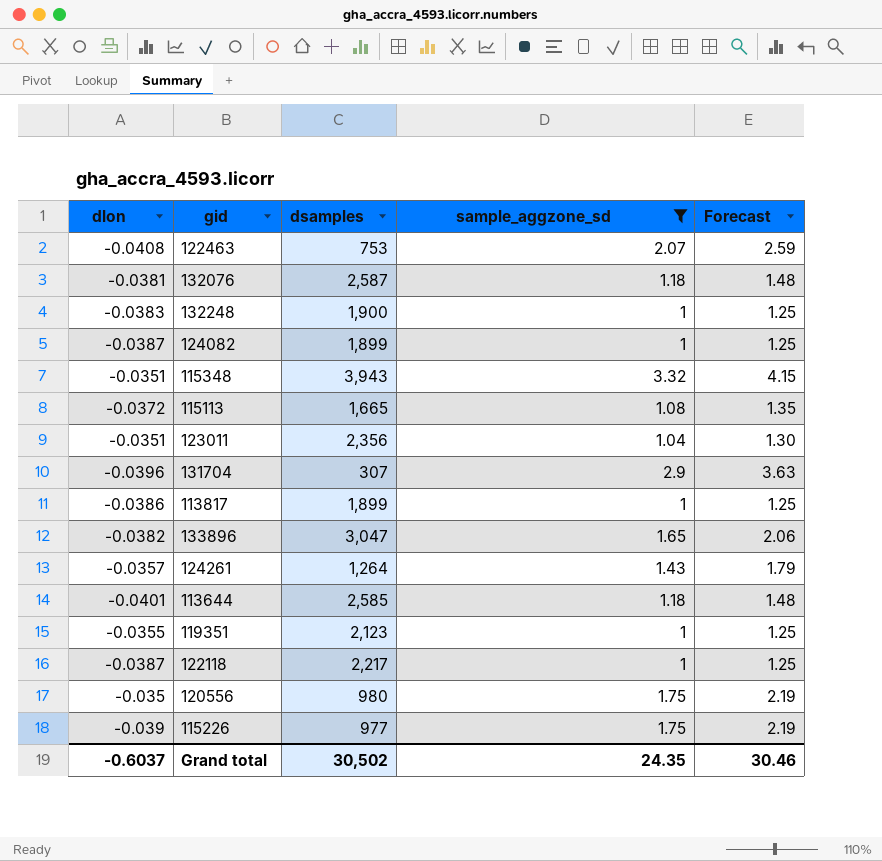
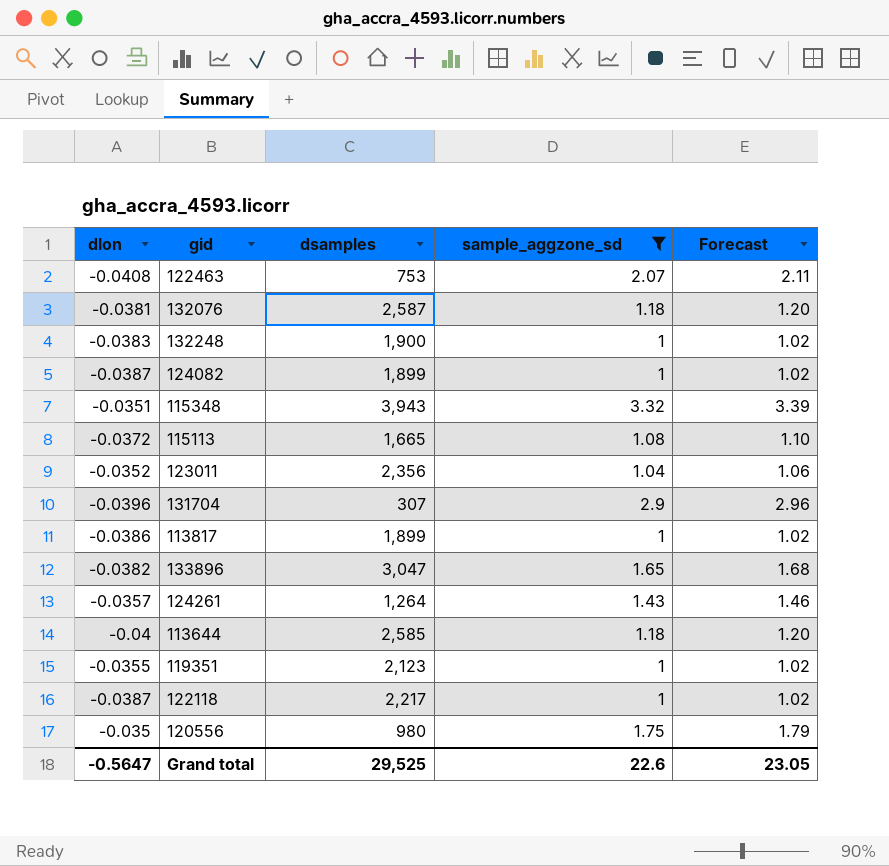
column Forecast | formula: [sample_aggzone_sd] * 1.25 -> [sample_aggzone_sd] * 1.02
row 115226: -0.039 | 977 | 1.75 | 2.19 -> none
123011 | dlon: -0.0351 -> -0.0352
113644 | dlon: -0.0401 -> -0.04
Grand total | dlon: -0.6037 -> -0.5647
Grand total | dsamples: 30,502 -> 29,525
Grand total | sample_aggzone_sd: 24.35 -> 22.6
Grand total | Forecast: 30.46 -> 23.05

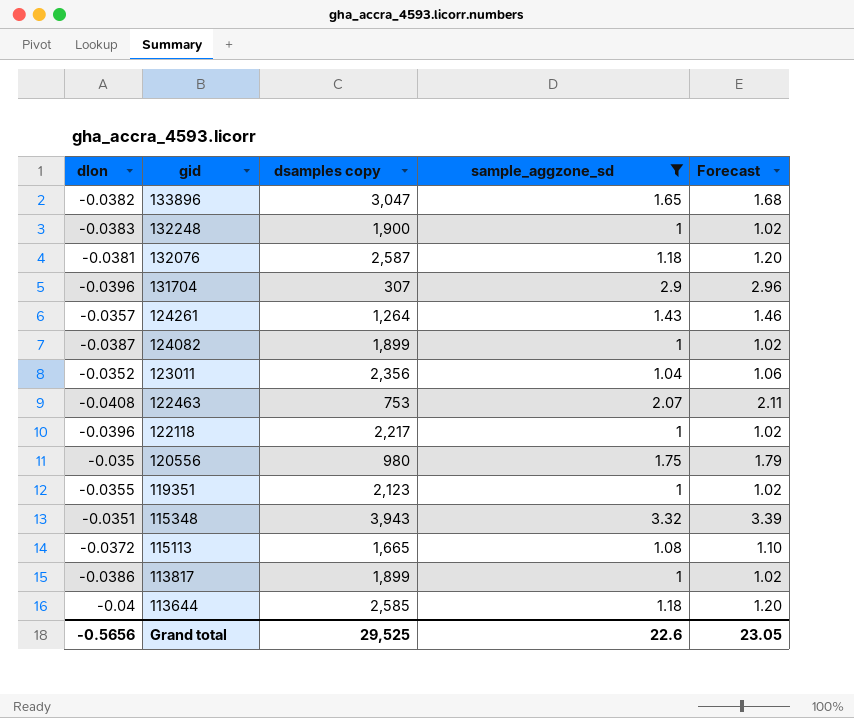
row order: none -> gid descending
column name: dsamples -> dsamples copy
122118 | dlon: -0.0387 -> -0.0396
Grand total | dlon: -0.5647 -> -0.5656

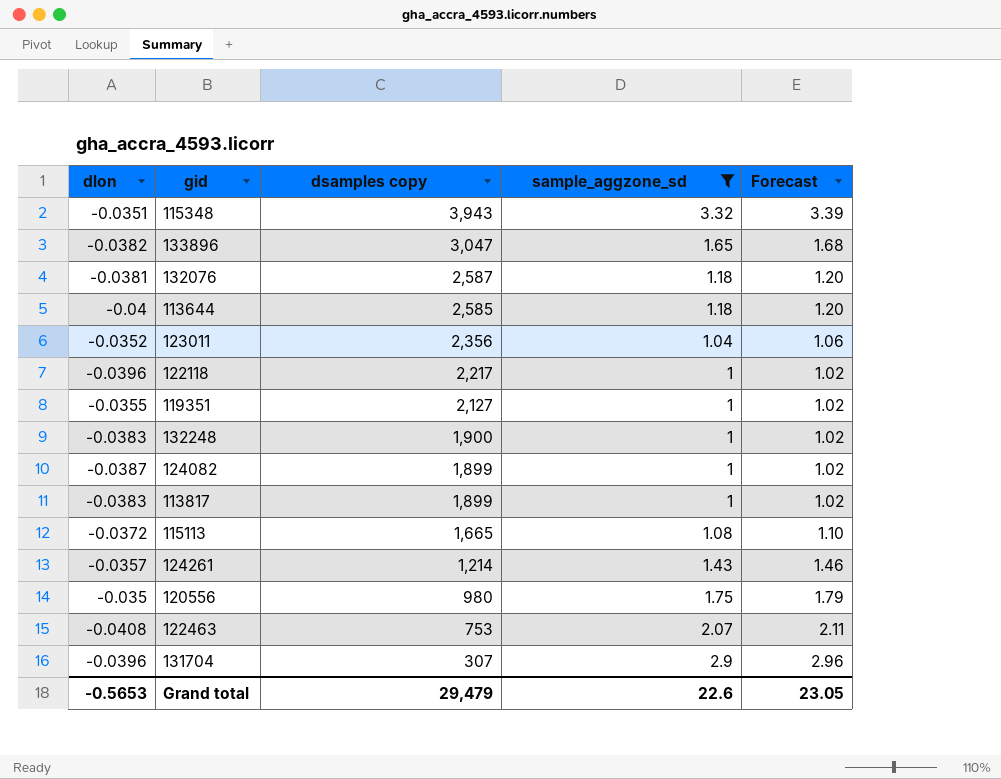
row order: gid descending -> dsamples copy descending
119351 | dsamples copy: 2,123 -> 2,127
113817 | dlon: -0.0386 -> -0.0383
124261 | dsamples copy: 1,264 -> 1,214
Grand total | dlon: -0.5656 -> -0.5653
Grand total | dsamples copy: 29,525 -> 29,479

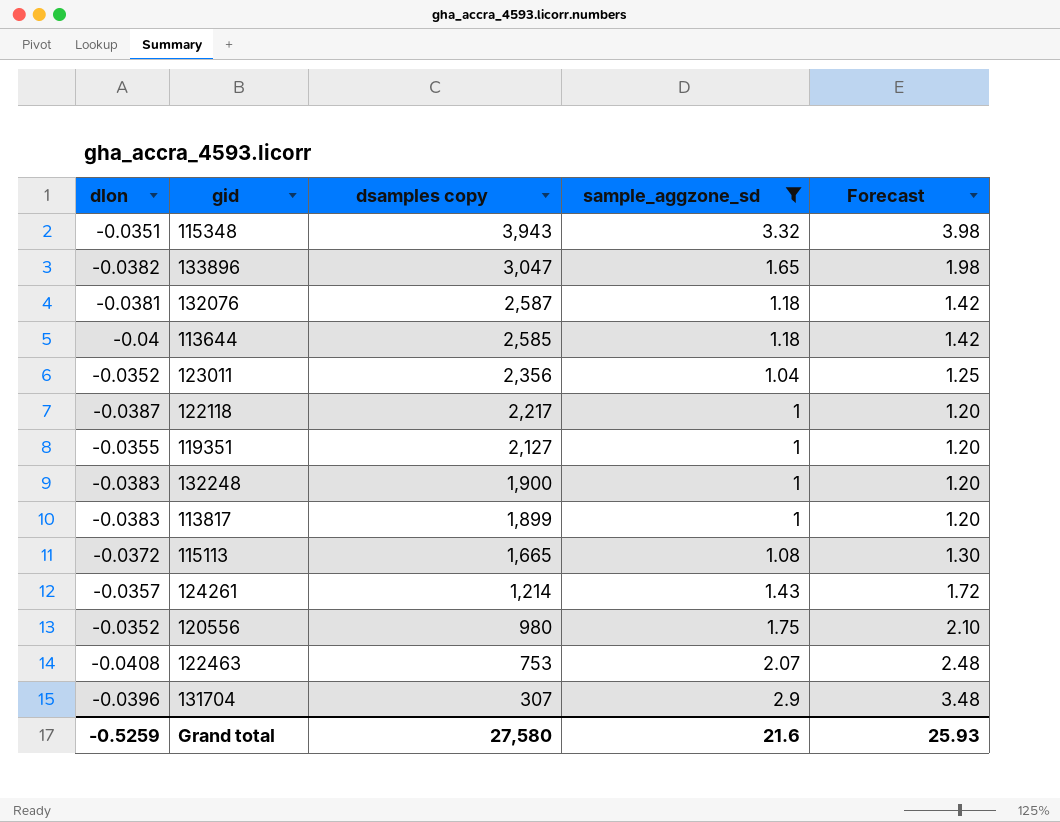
column Forecast | formula: [sample_aggzone_sd] * 1.02 -> [sample_aggzone_sd] * 1.2
row 124082: -0.0387 | 1,899 | 1 | 1.02 -> none
122118 | dlon: -0.0396 -> -0.0387
120556 | dlon: -0.035 -> -0.0352
Grand total | dlon: -0.5653 -> -0.5259
Grand total | dsamples copy: 29,479 -> 27,580
Grand total | sample_aggzone_sd: 22.6 -> 21.6
Grand total | Forecast: 23.05 -> 25.93

